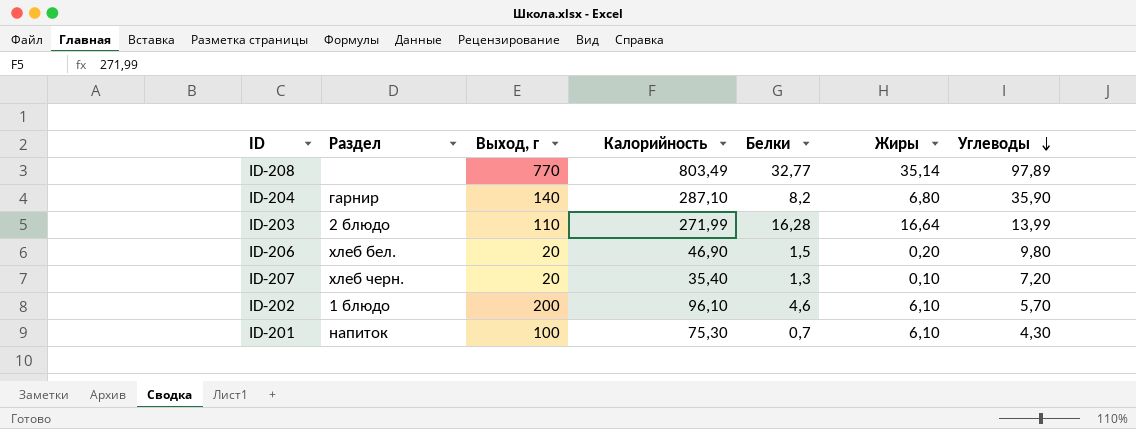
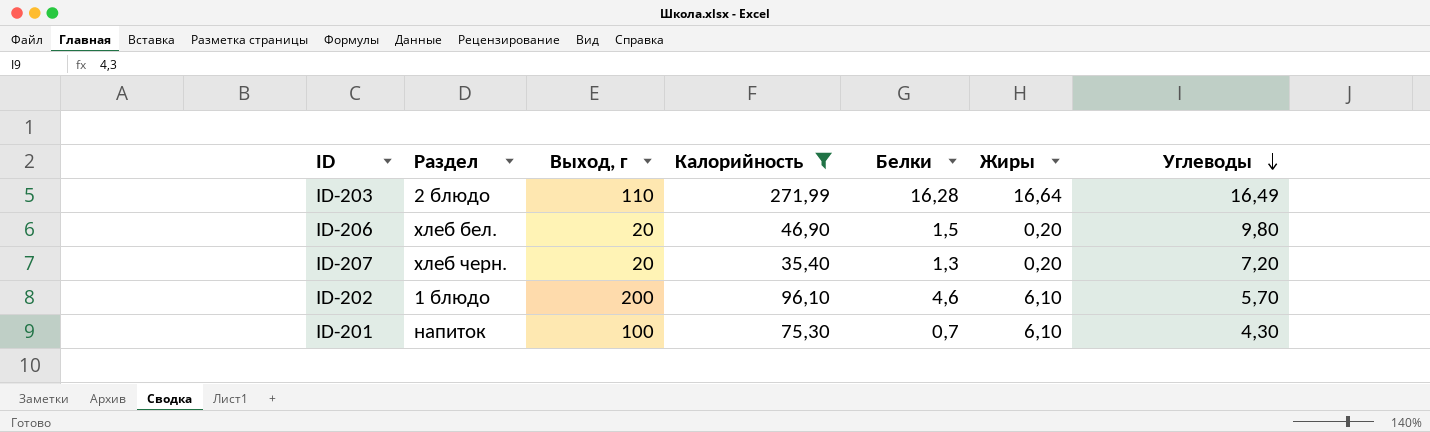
filter: none -> Калорийность <= 271,99
ID-203 | Углеводы: 13,99 -> 16,49
ID-207 | Жиры: 0,10 -> 0,20

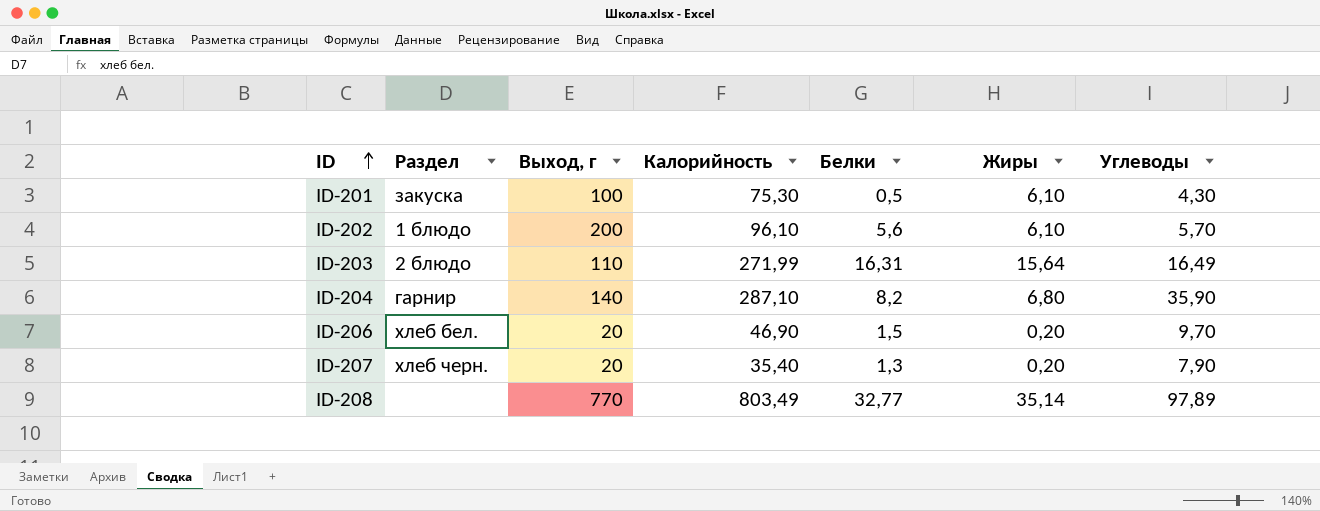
filter: Калорийность <= 271,99 -> none
row order: Углеводы descending -> ID ascending
ID-201 | Раздел: напиток -> закуска
ID-201 | Белки: 0,7 -> 0,5
ID-202 | Белки: 4,6 -> 5,6
ID-203 | Белки: 16,28 -> 16,31
ID-203 | Жиры: 16,64 -> 15,64
ID-206 | Углеводы: 9,80 -> 9,70
ID-207 | Углеводы: 7,20 -> 7,90

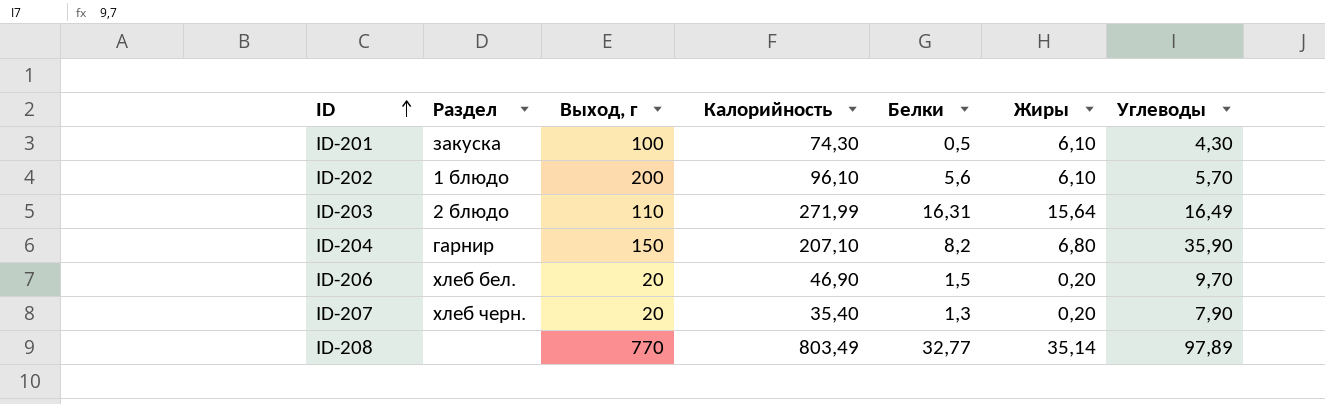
ID-201 | Калорийность: 75,30 -> 74,30
ID-204 | Выход, г: 140 -> 150
ID-204 | Калорийность: 287,10 -> 207,10

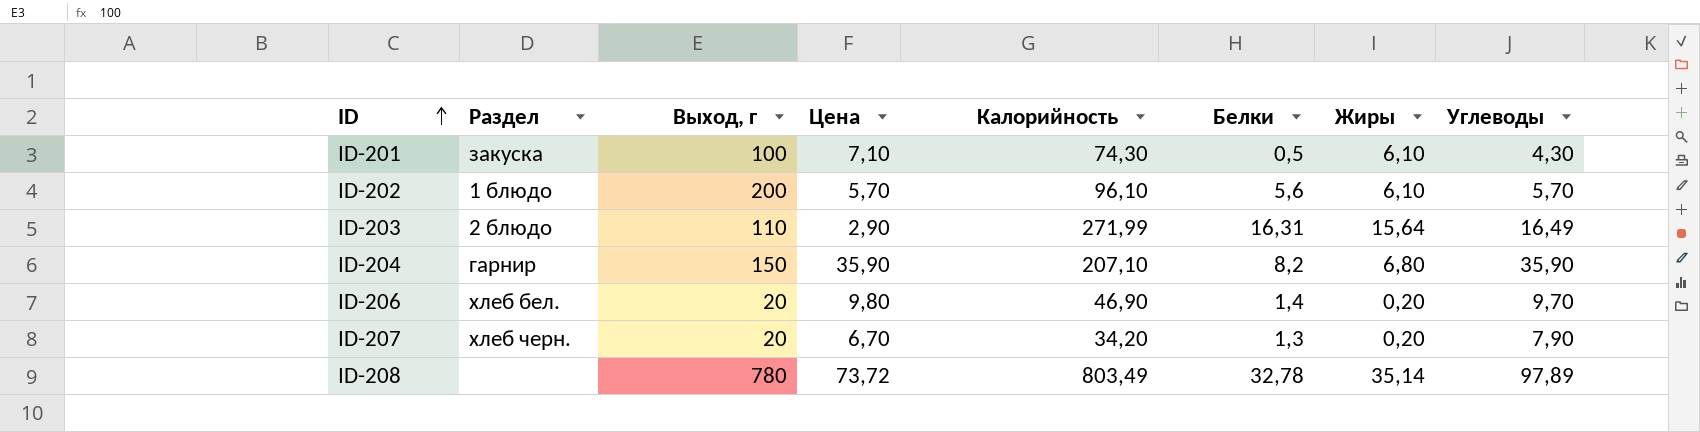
column Цена | position: none -> 4
ID-206 | Белки: 1,5 -> 1,4
ID-207 | Калорийность: 35,40 -> 34,20
ID-208 | Выход, г: 770 -> 780
ID-208 | Белки: 32,77 -> 32,78

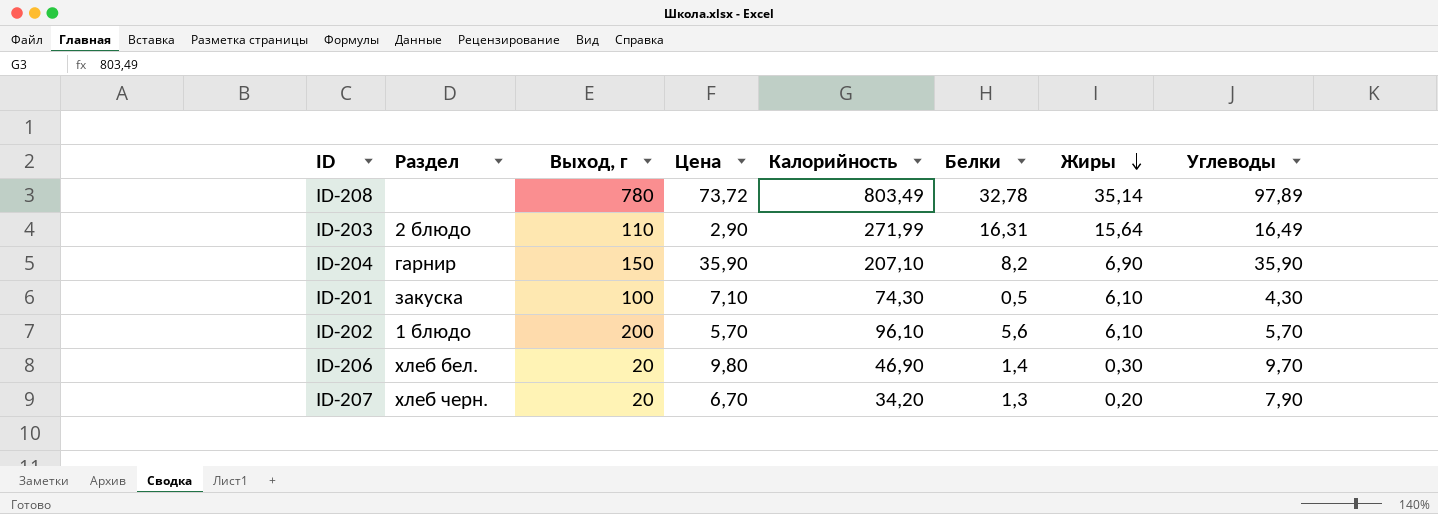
row order: ID ascending -> Жиры descending
ID-204 | Жиры: 6,80 -> 6,90
ID-206 | Жиры: 0,20 -> 0,30

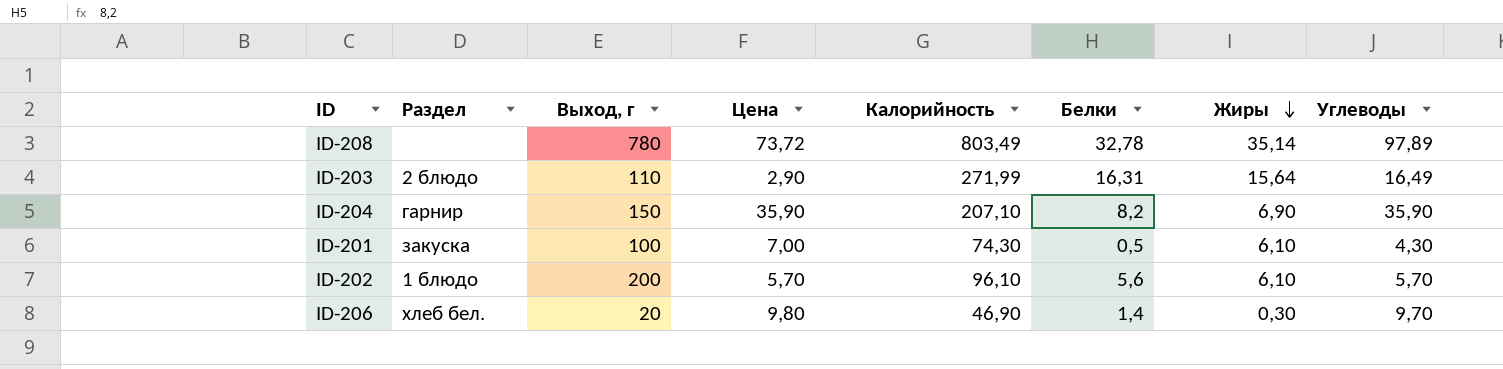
row ID-207: хлеб черн. | 20 | 6,70 | 34,20 | 1,3 | 0,20 | 7,90 -> none
ID-201 | Цена: 7,10 -> 7,00

